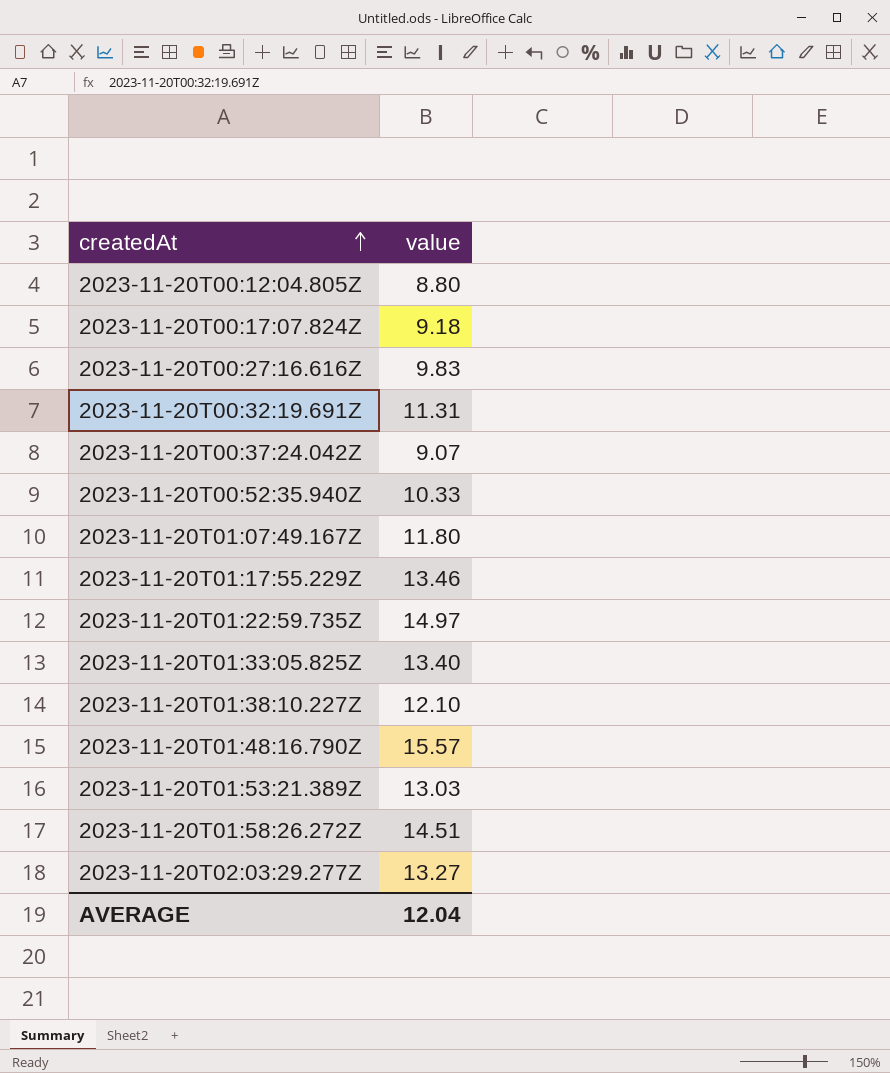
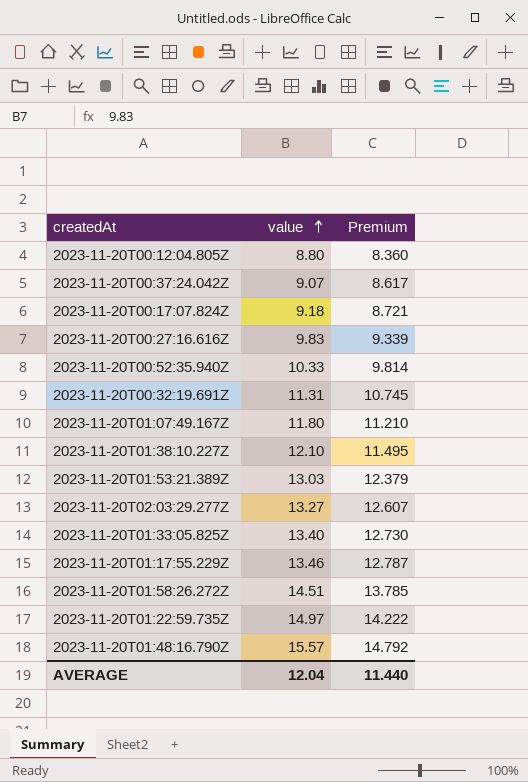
row order: createdAt ascending -> value ascending
column Premium | formula: none -> [value] * 0.95

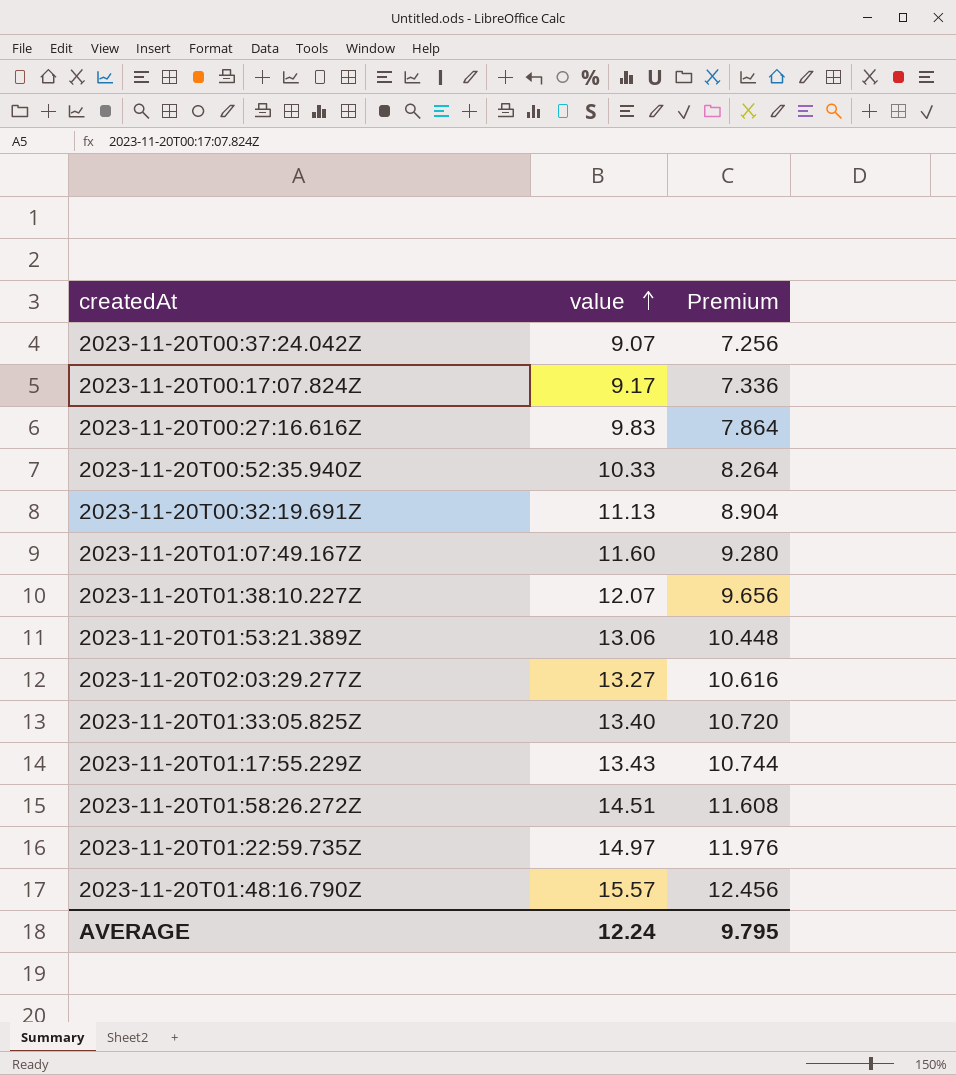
column Premium | formula: [value] * 0.95 -> [value] * 0.8
row 2023-11-20T00:12:04.805Z: 8.80 | 8.360 -> none
2023-11-20T00:17:07.824Z | value: 9.18 -> 9.17
2023-11-20T00:32:19.691Z | value: 11.31 -> 11.13
2023-11-20T01:07:49.167Z | value: 11.80 -> 11.60
2023-11-20T01:38:10.227Z | value: 12.10 -> 12.07
2023-11-20T01:53:21.389Z | value: 13.03 -> 13.06
2023-11-20T01:17:55.229Z | value: 13.46 -> 13.43
AVERAGE | value: 12.04 -> 12.24
AVERAGE | Premium: 11.440 -> 9.795

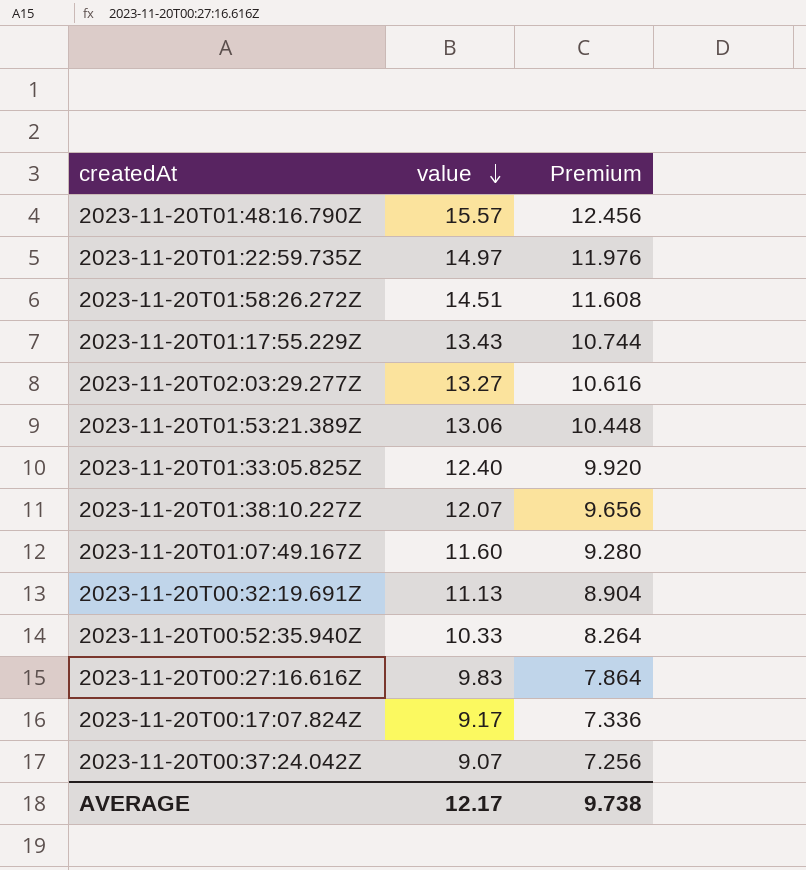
row order: value ascending -> value descending
2023-11-20T01:33:05.825Z | value: 13.40 -> 12.40
2023-11-20T01:33:05.825Z | Premium: 10.720 -> 9.920
AVERAGE | value: 12.24 -> 12.17
AVERAGE | Premium: 9.795 -> 9.738

